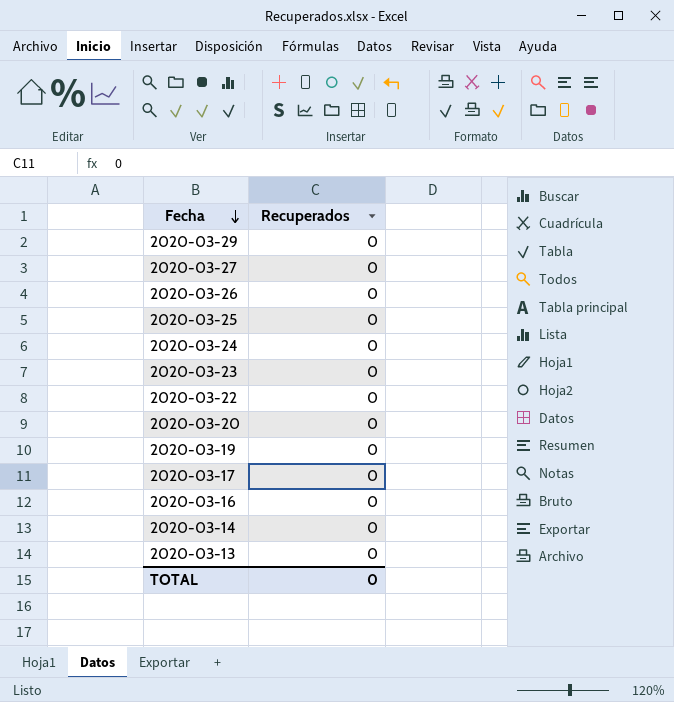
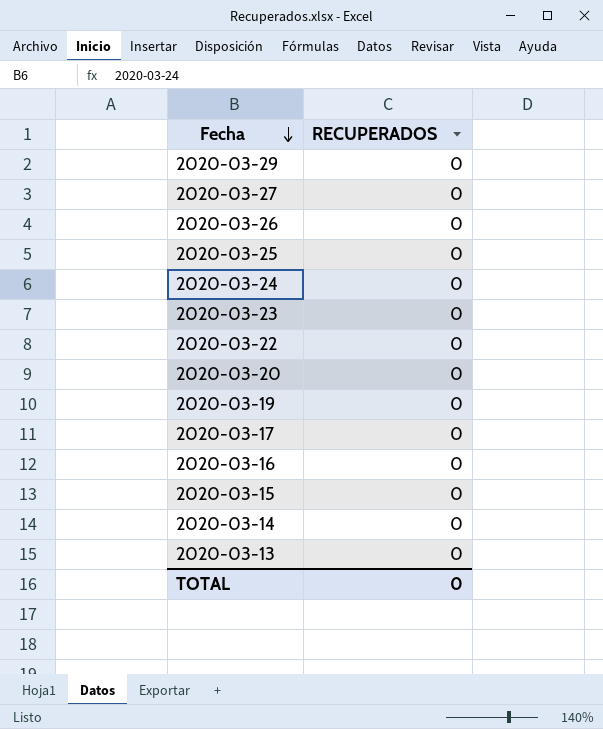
column name: Recuperados -> RECUPERADOS
row 2020-03-15: none -> 0

